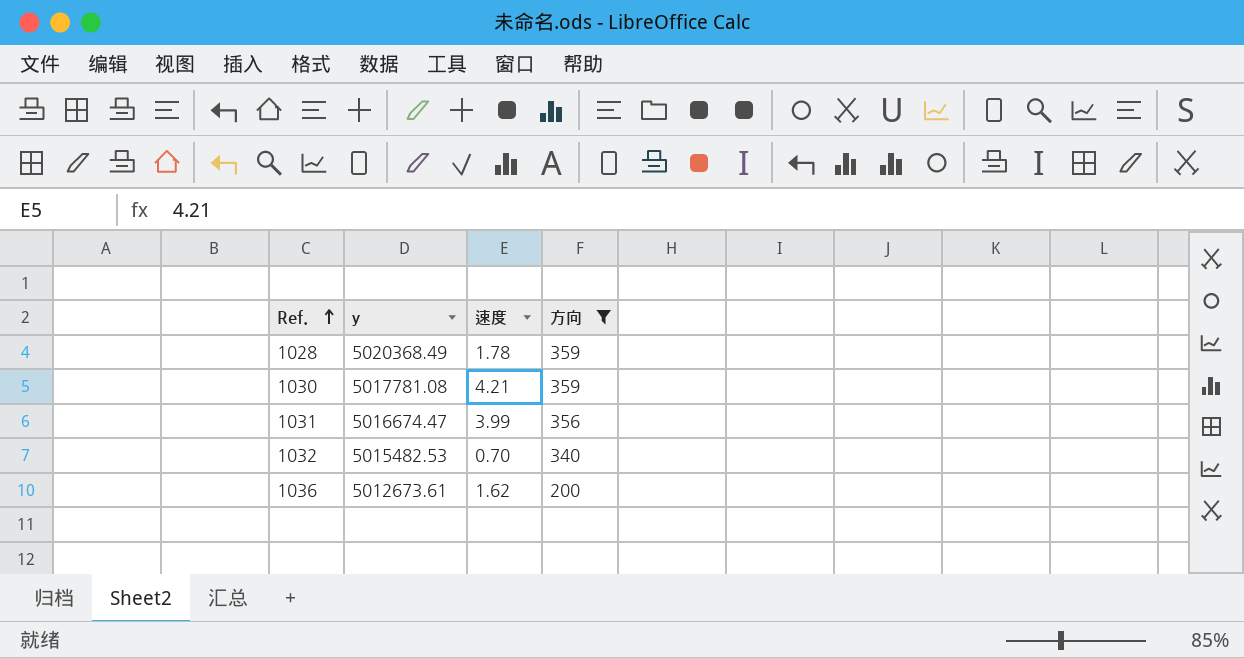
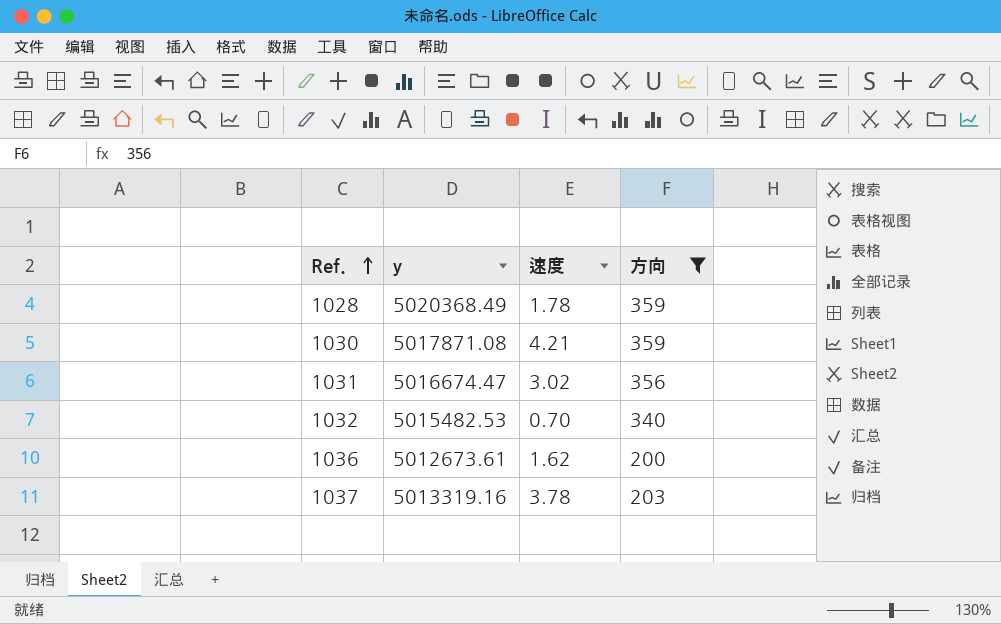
1030 | y: 5017781.08 -> 5017871.08
1031 | 速度: 3.99 -> 3.02
row 1037: none -> 5013319.16 | 3.78 | 203

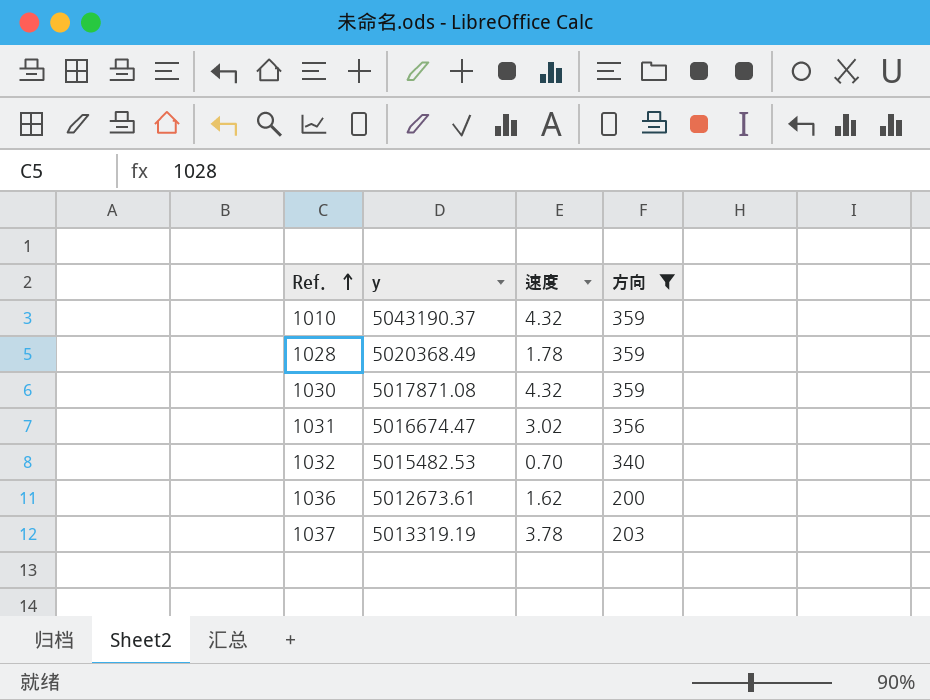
row 1010: none -> 5043190.37 | 4.32 | 359
1030 | 速度: 4.21 -> 4.32
1037 | y: 5013319.16 -> 5013319.19

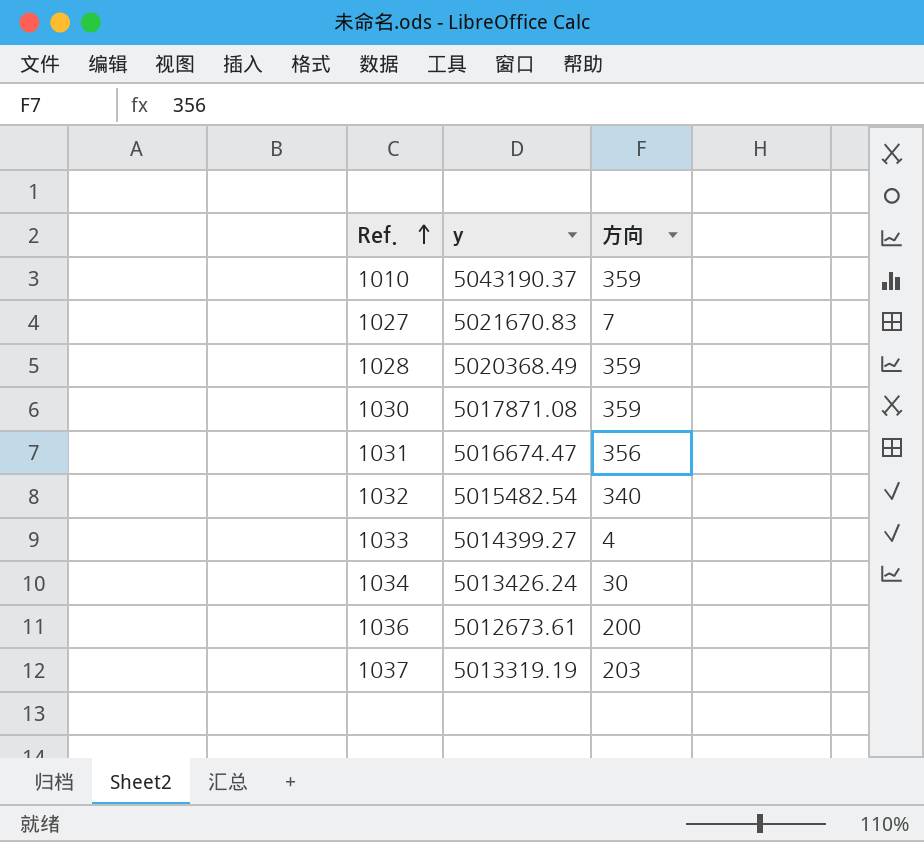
filter: 方向 >= 200 -> none
column 速度 | position: 3 -> none
1032 | y: 5015482.53 -> 5015482.54

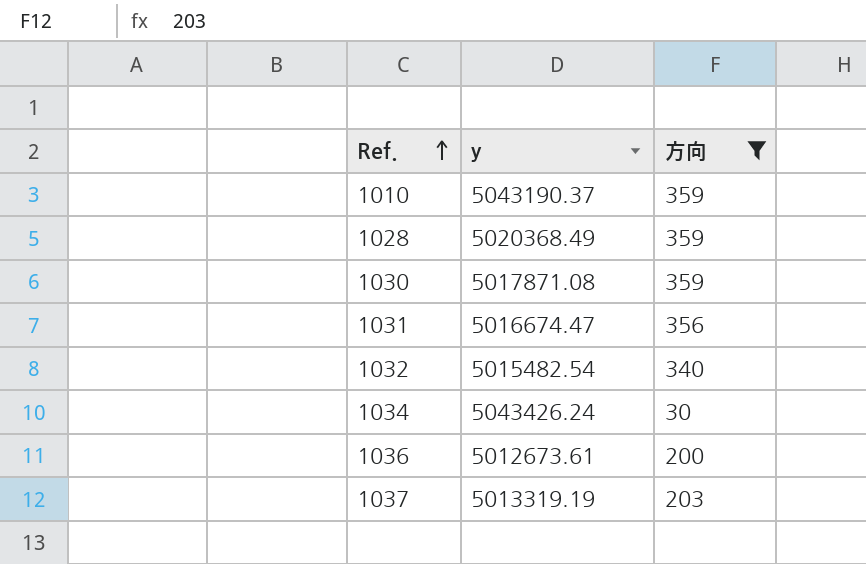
filter: none -> 方向 >= 30
1034 | y: 5013426.24 -> 5043426.24

